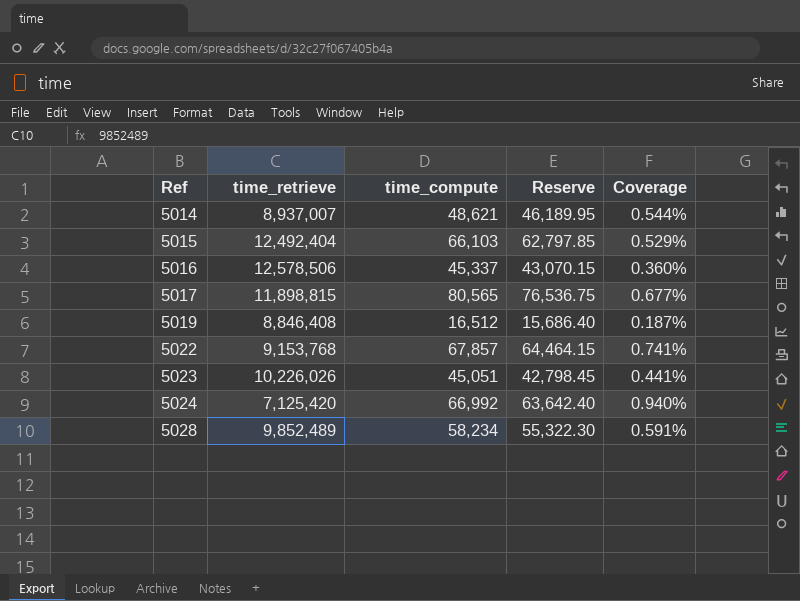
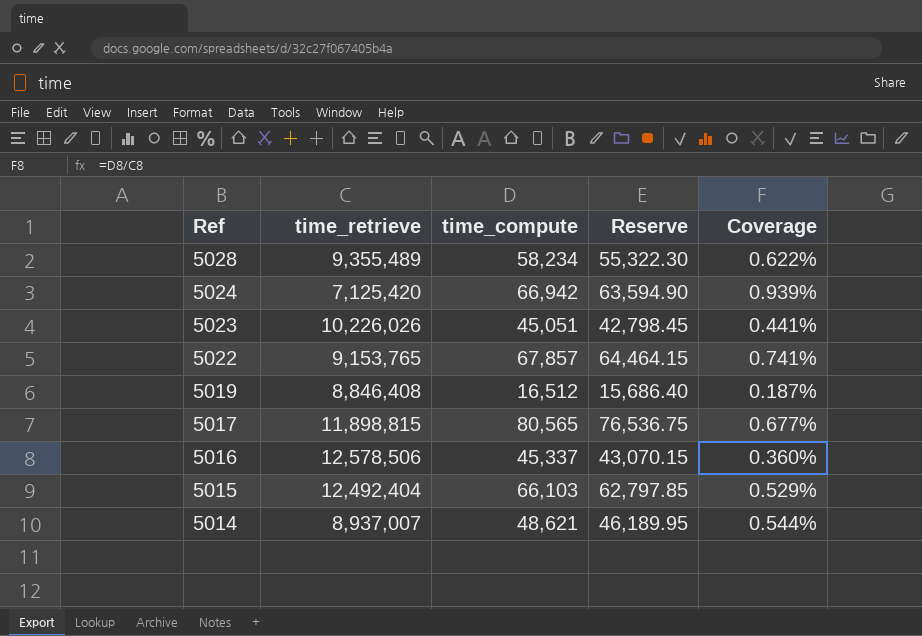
row order: Ref ascending -> Ref descending
5028 | time_retrieve: 9,852,489 -> 9,355,489
5028 | Coverage: 0.591% -> 0.622%
5024 | time_compute: 66,992 -> 66,942
5024 | Reserve: 63,642.40 -> 63,594.90
5024 | Coverage: 0.940% -> 0.939%
5022 | time_retrieve: 9,153,768 -> 9,153,765

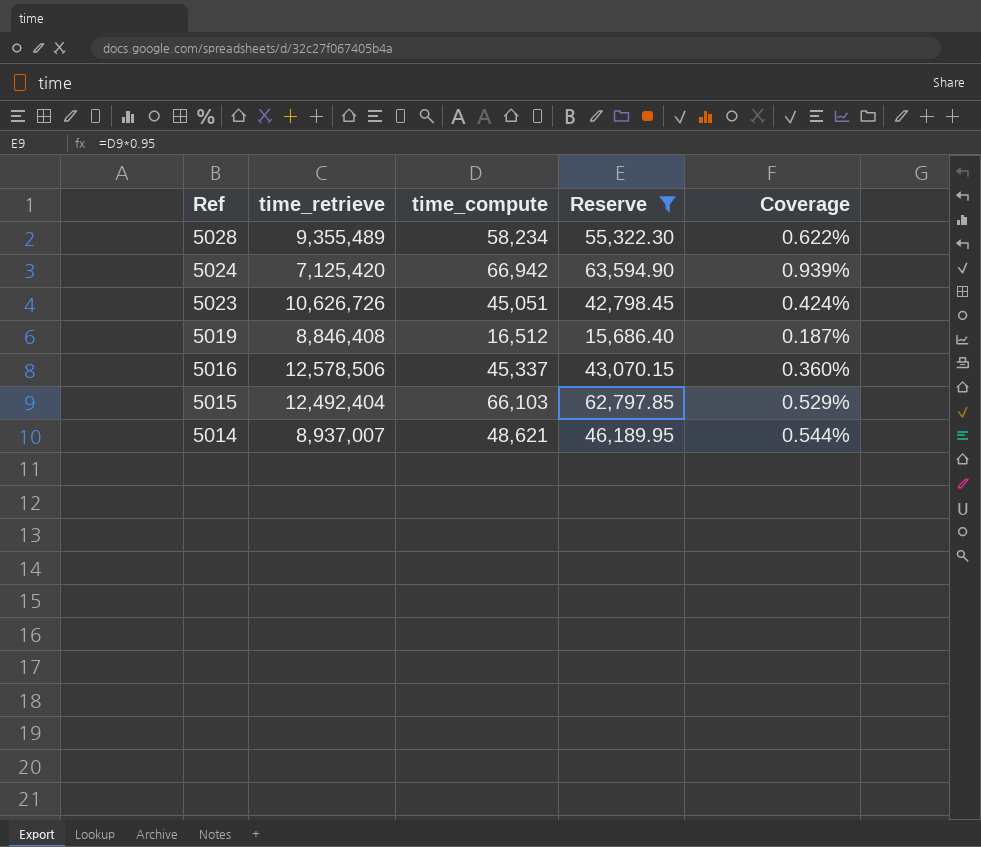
filter: none -> Reserve <= 63,594.90
5023 | time_retrieve: 10,226,026 -> 10,626,726
5023 | Coverage: 0.441% -> 0.424%

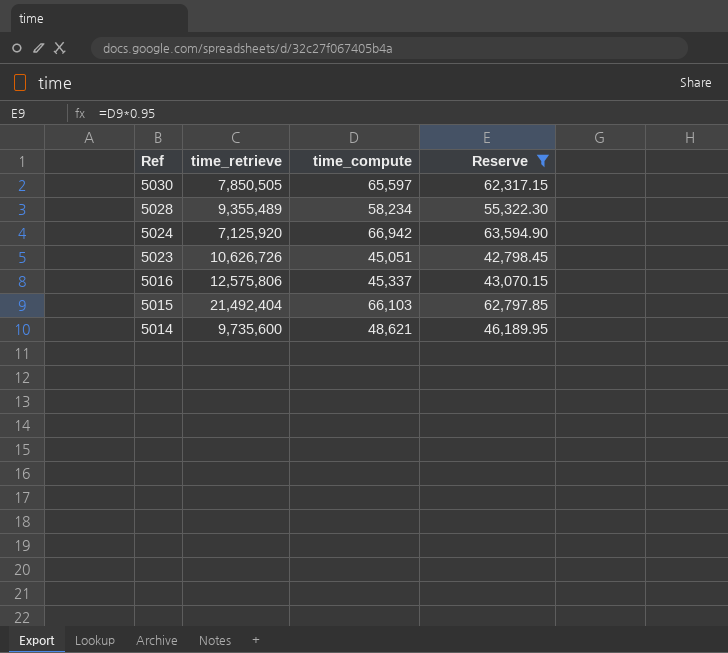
column Coverage | formula: [time_compute] / [time_retrieve] -> none
row 5019: 8,846,408 | 16,512 | 15,686.40 | 0.187% -> none
row 5030: none -> 7,850,505 | 65,597 | 62,317.15
5024 | time_retrieve: 7,125,420 -> 7,125,920
5016 | time_retrieve: 12,578,506 -> 12,575,806
5015 | time_retrieve: 12,492,404 -> 21,492,404
5014 | time_retrieve: 8,937,007 -> 9,735,600

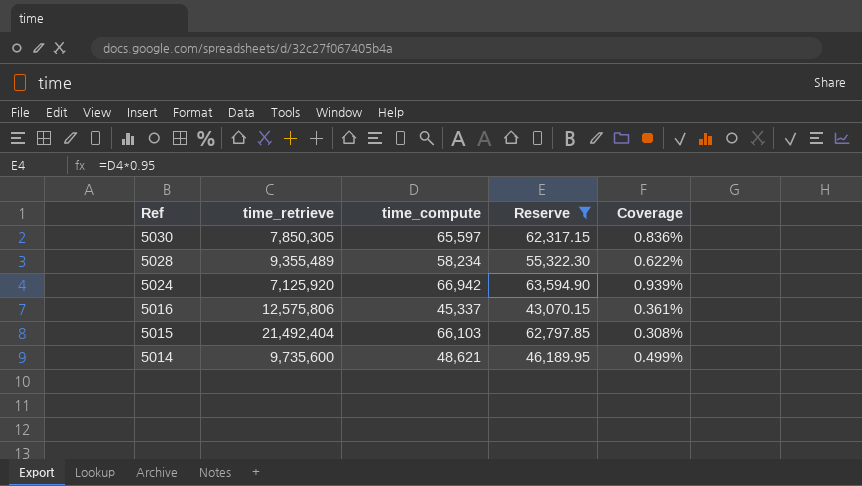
column Coverage | formula: none -> [time_compute] / [time_retrieve]
row 5023: 10,626,726 | 45,051 | 42,798.45 -> none
5030 | time_retrieve: 7,850,505 -> 7,850,305

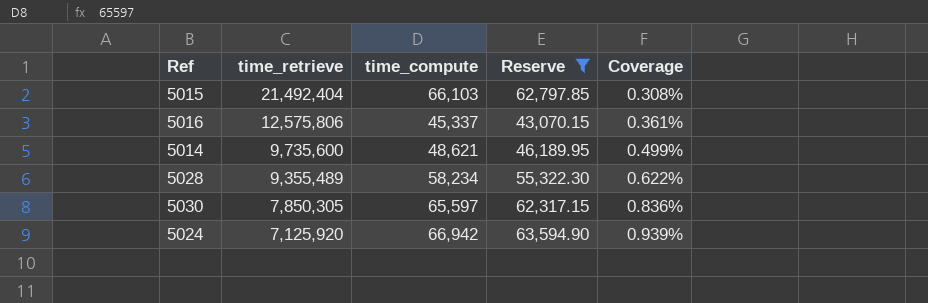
row order: Ref descending -> time_retrieve descending

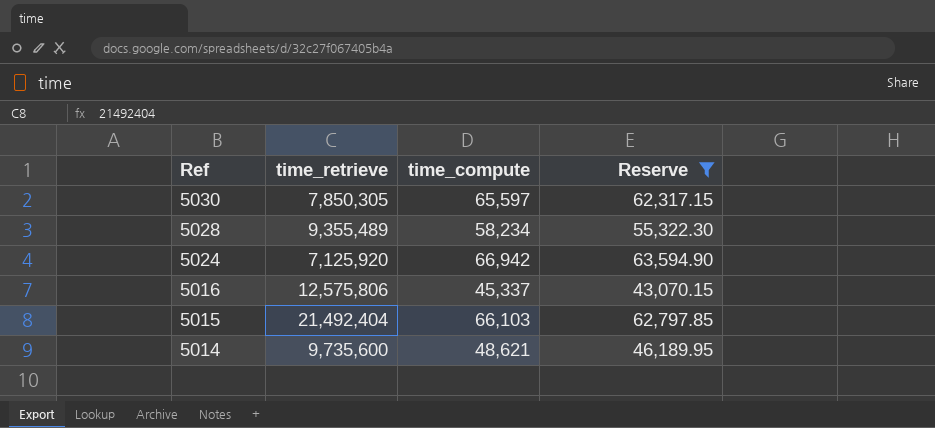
row order: time_retrieve descending -> Ref descending
column Coverage | formula: [time_compute] / [time_retrieve] -> none

